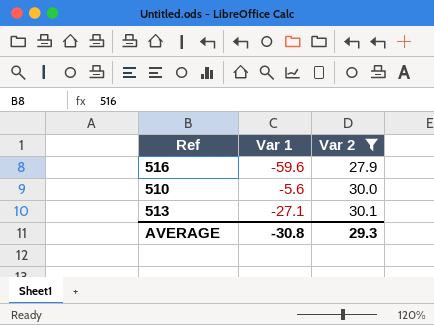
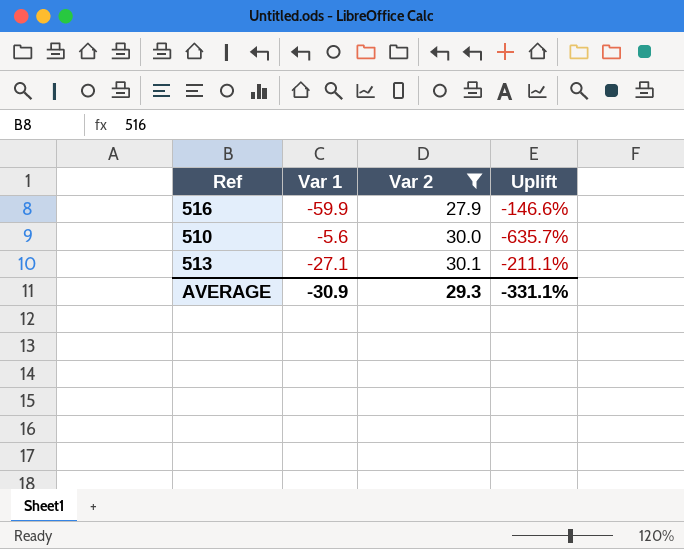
column Uplift | formula: none -> ([Var 2] - [Var 1]) / [Var 1]
516 | Var 1: -59.6 -> -59.9
AVERAGE | Var 1: -30.8 -> -30.9

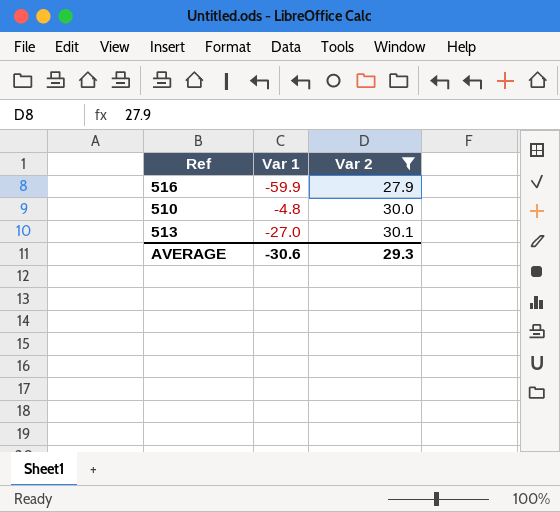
column Uplift | formula: ([Var 2] - [Var 1]) / [Var 1] -> none
510 | Var 1: -5.6 -> -4.8
513 | Var 1: -27.1 -> -27.0
AVERAGE | Var 1: -30.9 -> -30.6

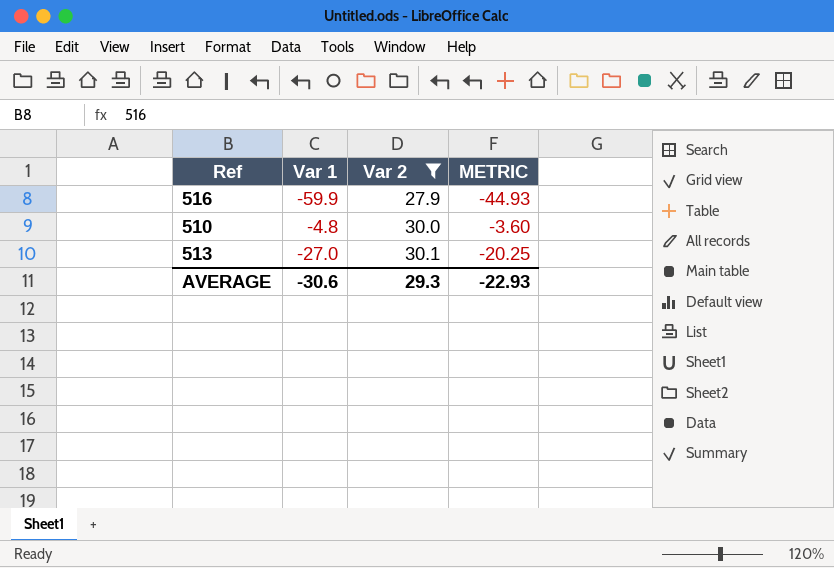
column METRIC | formula: none -> [Var 1] * 0.75

